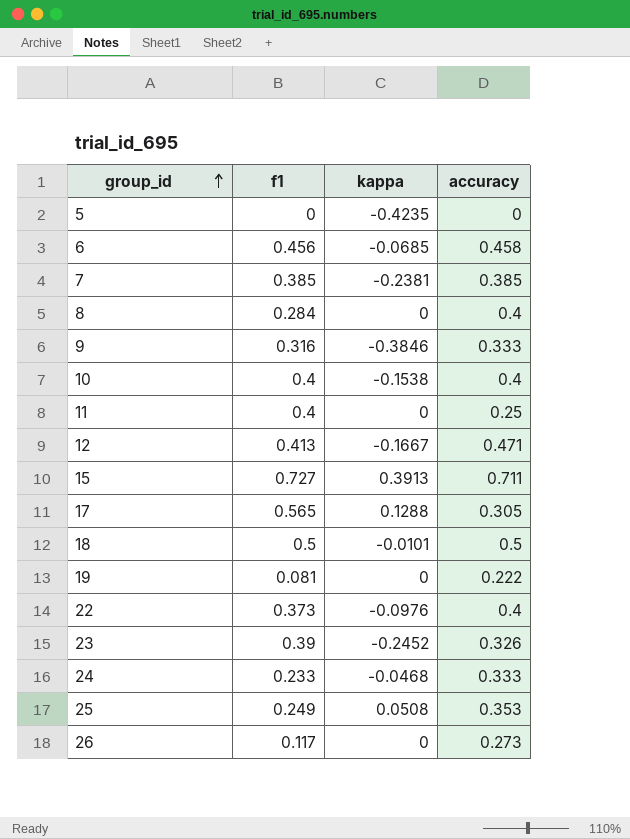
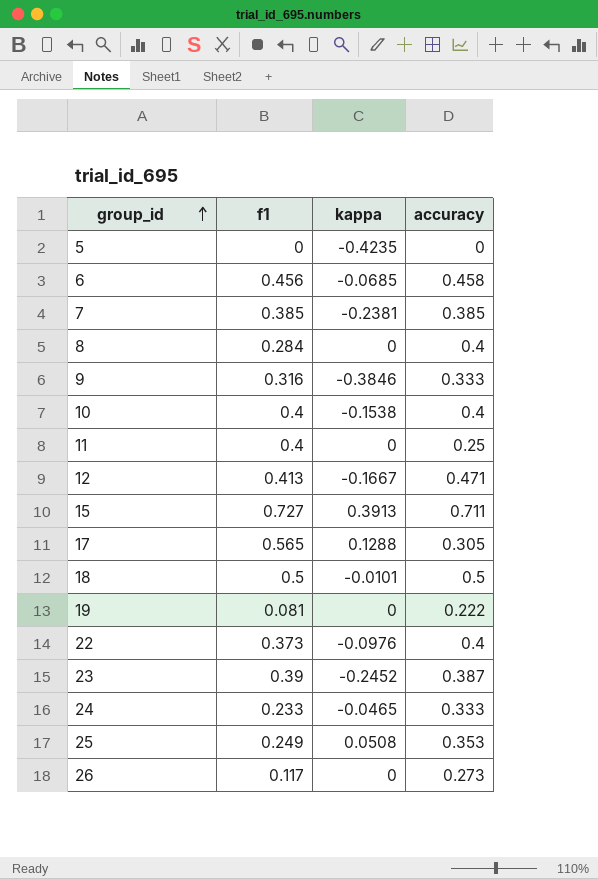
23 | accuracy: 0.326 -> 0.387
24 | kappa: -0.0468 -> -0.0465

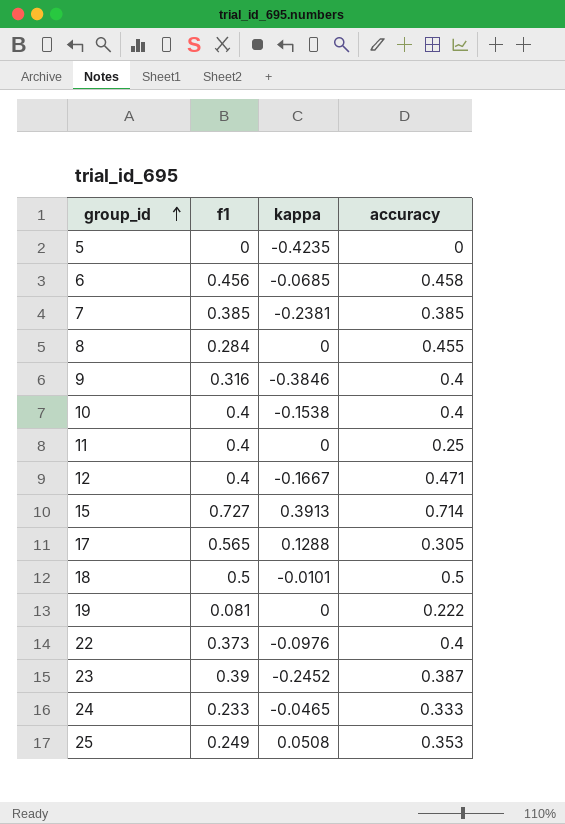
row 26: 0.117 | 0 | 0.273 -> none
8 | accuracy: 0.4 -> 0.455
9 | accuracy: 0.333 -> 0.4
12 | f1: 0.413 -> 0.4
15 | accuracy: 0.711 -> 0.714

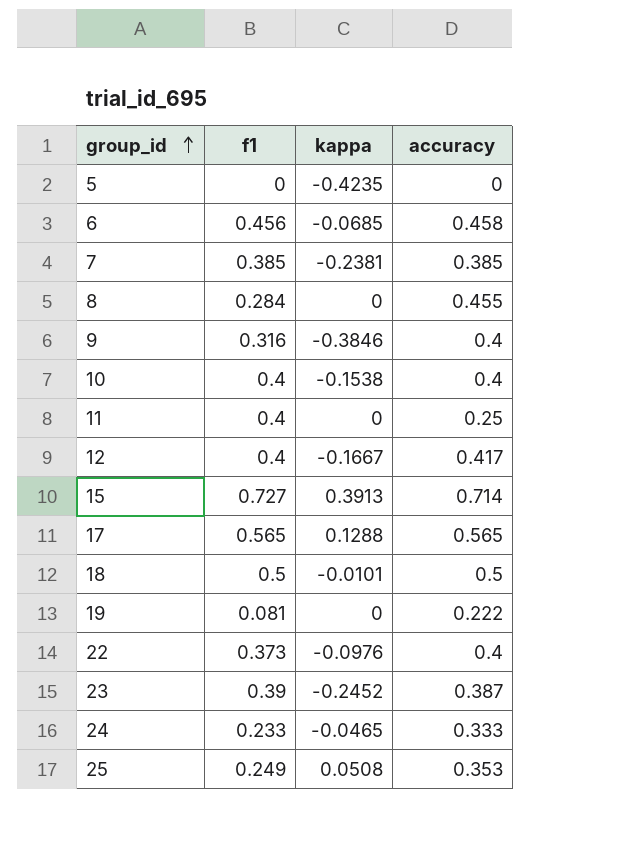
12 | accuracy: 0.471 -> 0.417
17 | accuracy: 0.305 -> 0.565

